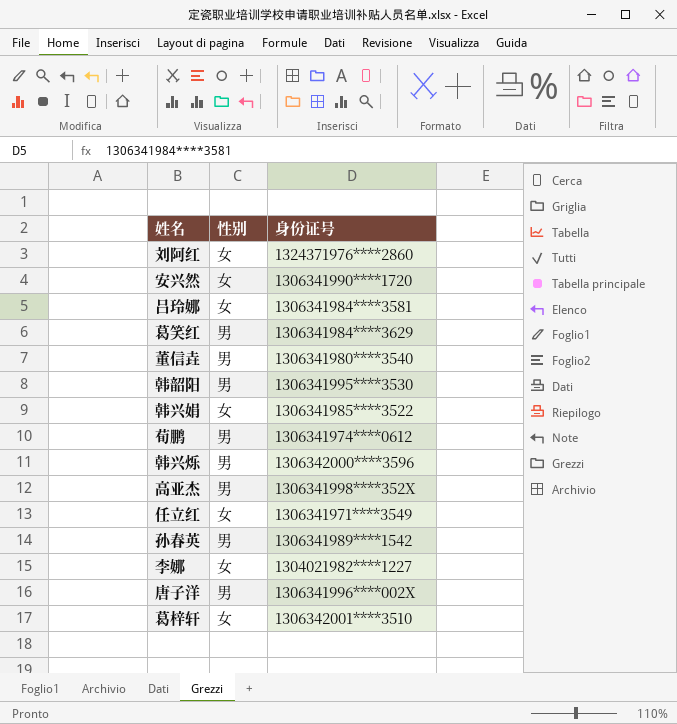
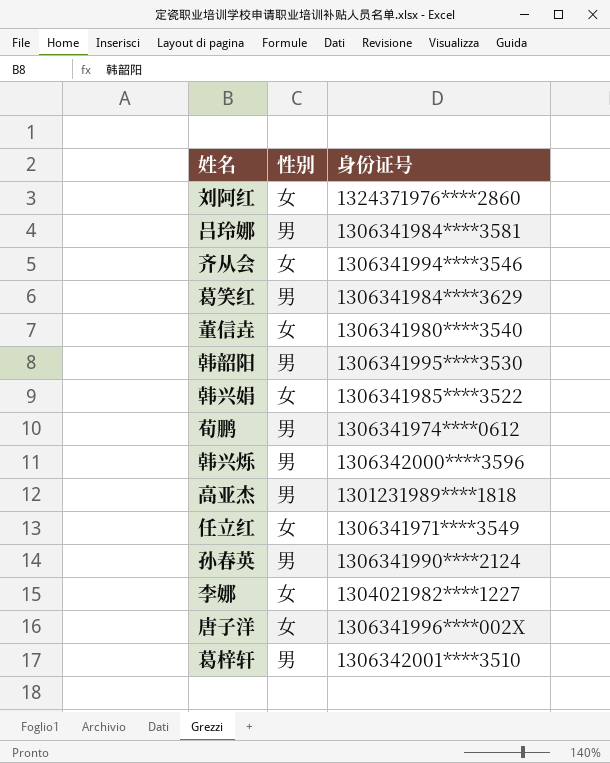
row 安兴然: 女 | 1306341990****1720 -> none
吕玲娜 | 性别: 女 -> 男
row 齐从会: none -> 女 | 1306341994****3546
董信垚 | 性别: 男 -> 女
高亚杰 | 身份证号: 1306341998****352X -> 1301231989****1818
孙春英 | 身份证号: 1306341989****1542 -> 1306341990****2124
唐子洋 | 性别: 男 -> 女
葛梓轩 | 性别: 女 -> 男

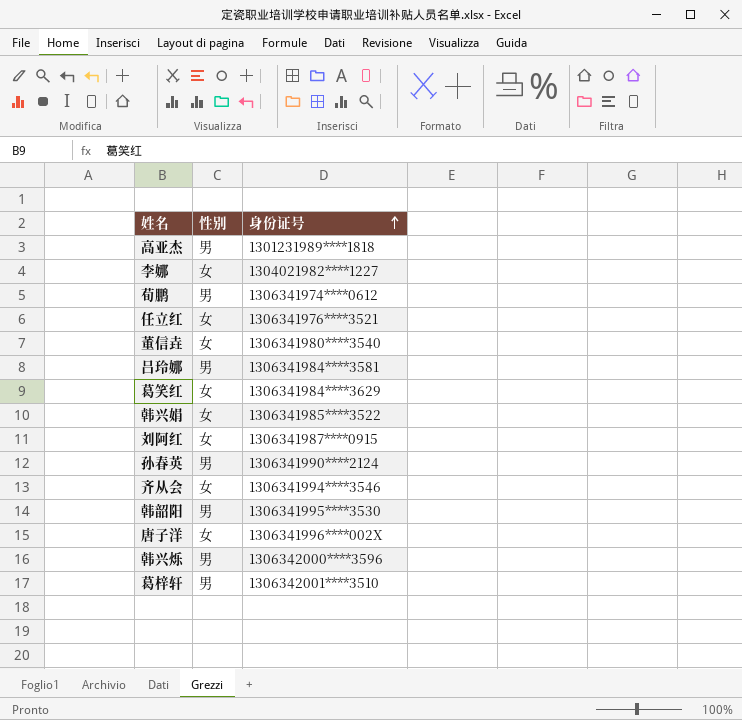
row order: none -> 身份证号 ascending
任立红 | 身份证号: 1306341971****3549 -> 1306341976****3521
葛笑红 | 性别: 男 -> 女
刘阿红 | 身份证号: 1324371976****2860 -> 1306341987****0915

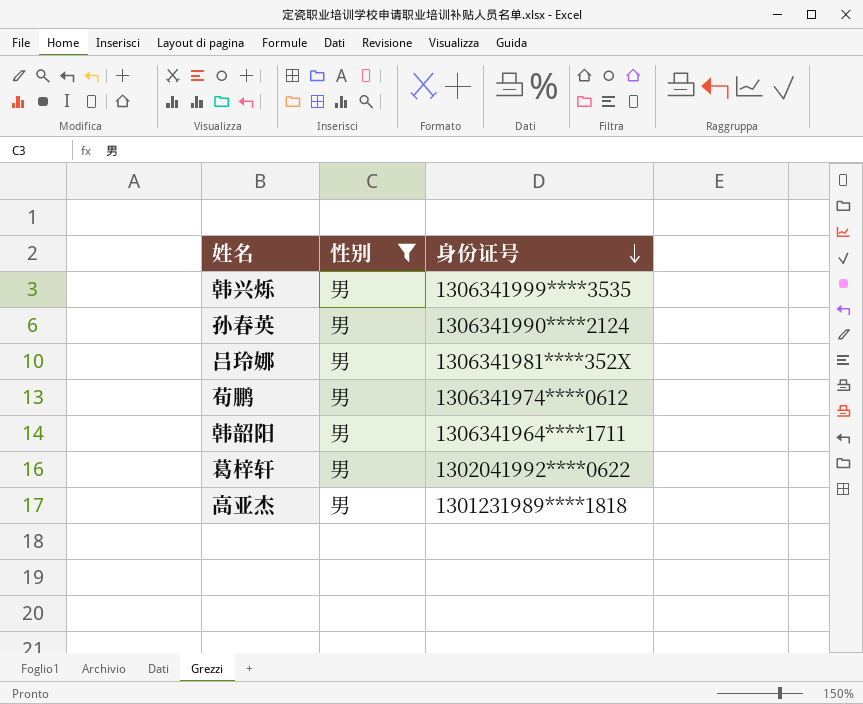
filter: none -> 性别 = 男
row order: 身份证号 ascending -> 身份证号 descending
韩兴烁 | 身份证号: 1306342000****3596 -> 1306341999****3535
吕玲娜 | 身份证号: 1306341984****3581 -> 1306341981****352X
韩韶阳 | 身份证号: 1306341995****3530 -> 1306341964****1711
葛梓轩 | 身份证号: 1306342001****3510 -> 1302041992****0622

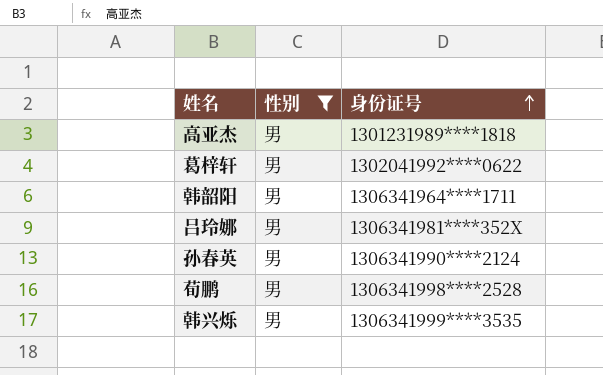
row order: 身份证号 descending -> 身份证号 ascending
荀鹏 | 身份证号: 1306341974****0612 -> 1306341998****2528

